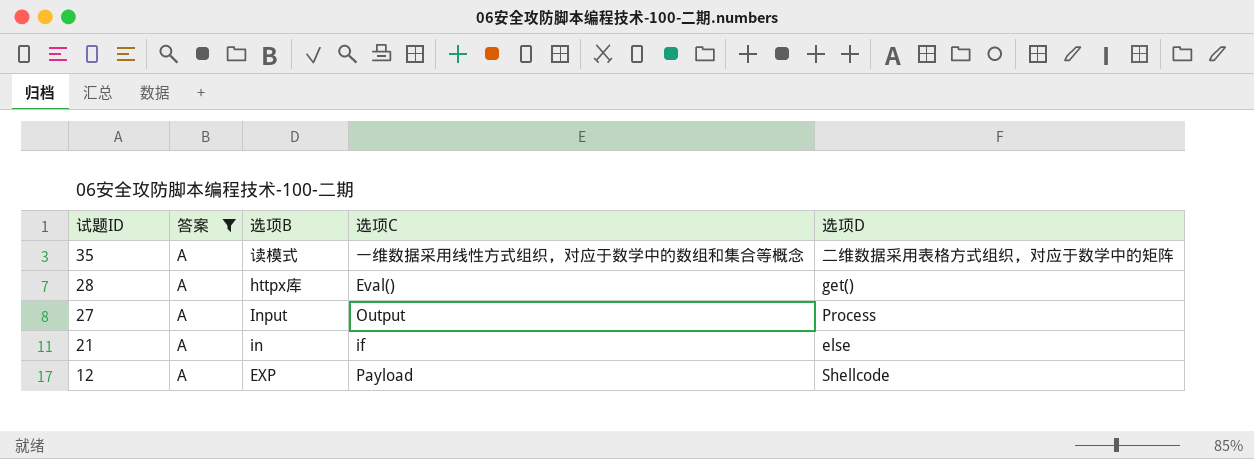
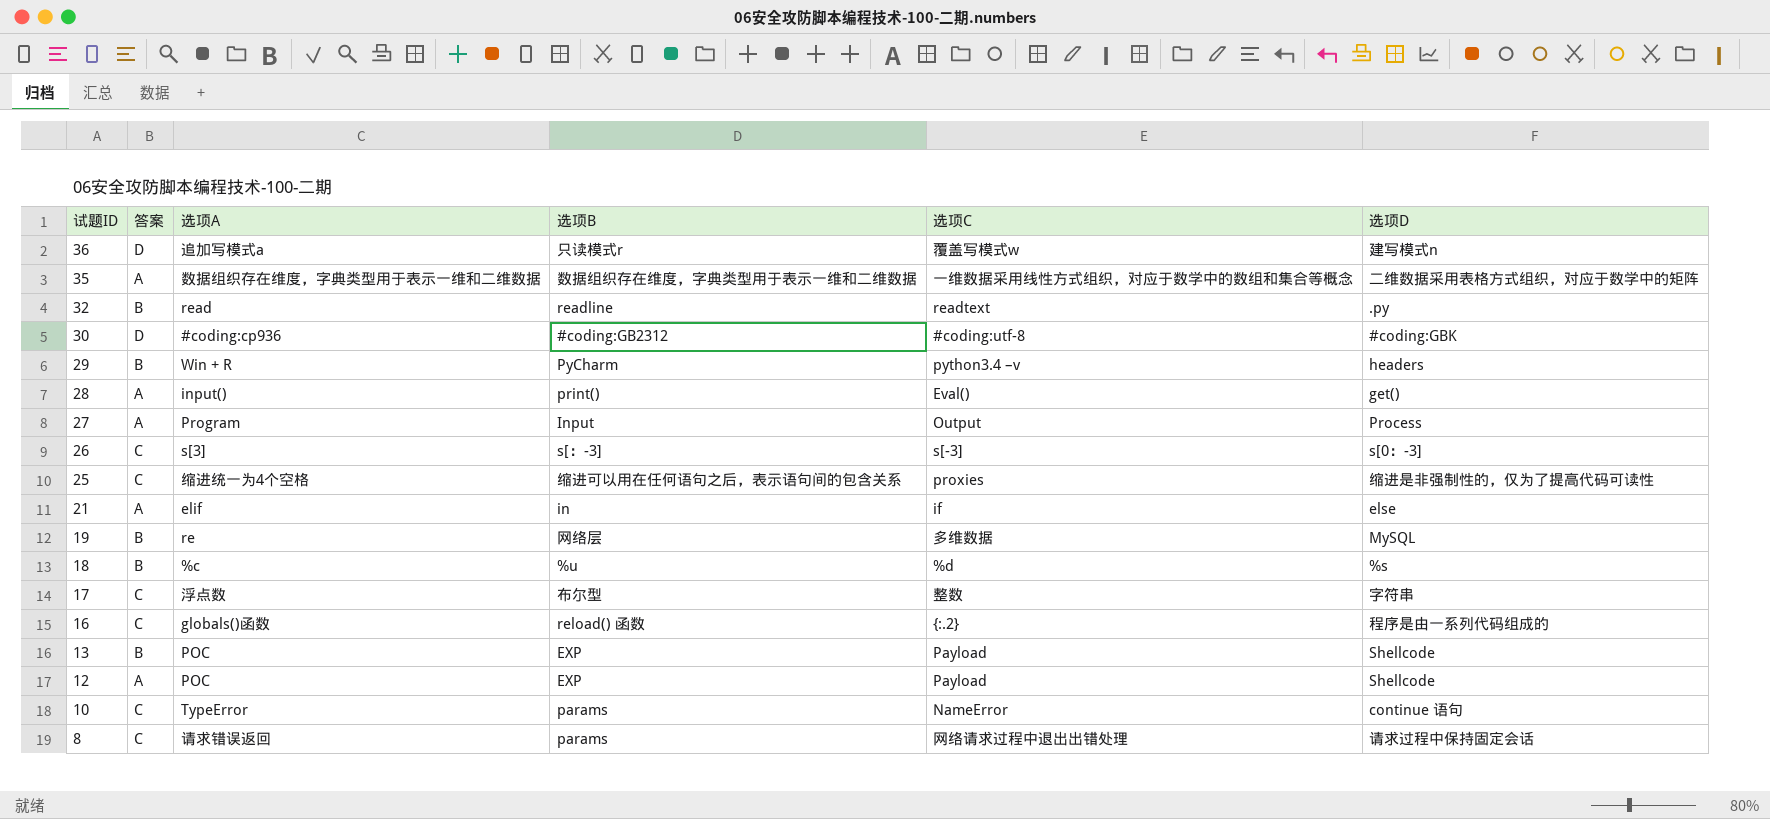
filter: 答案 = A -> none
column 选项A | position: none -> 3
35 | 选项B: 读模式 -> 数据组织存在维度，字典类型用于表示一维和二维数据
28 | 选项B: httpx库 -> print()

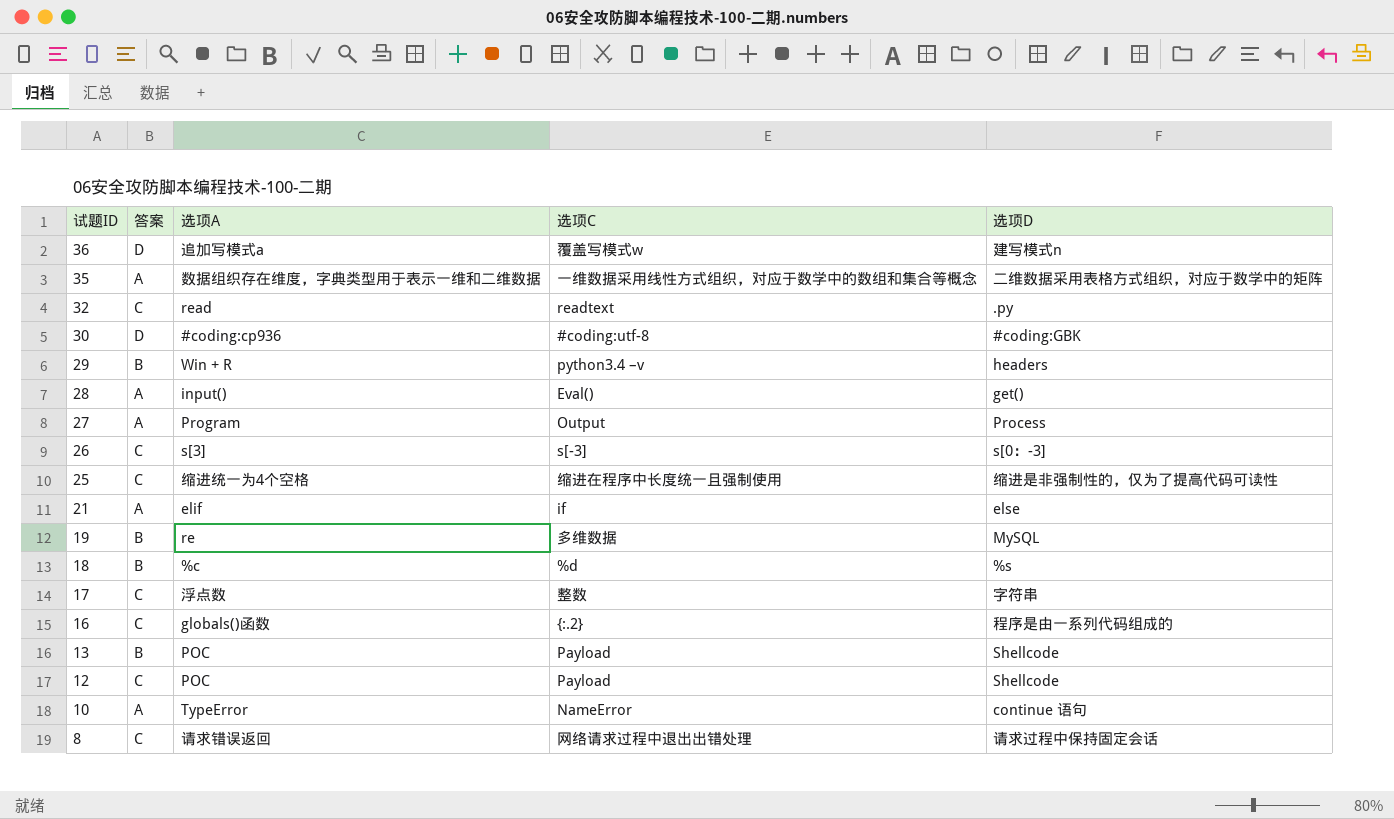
column 选项B | position: 4 -> none
32 | 答案: B -> C
25 | 选项C: proxies -> 缩进在程序中长度统一且强制使用
12 | 答案: A -> C
10 | 答案: C -> A

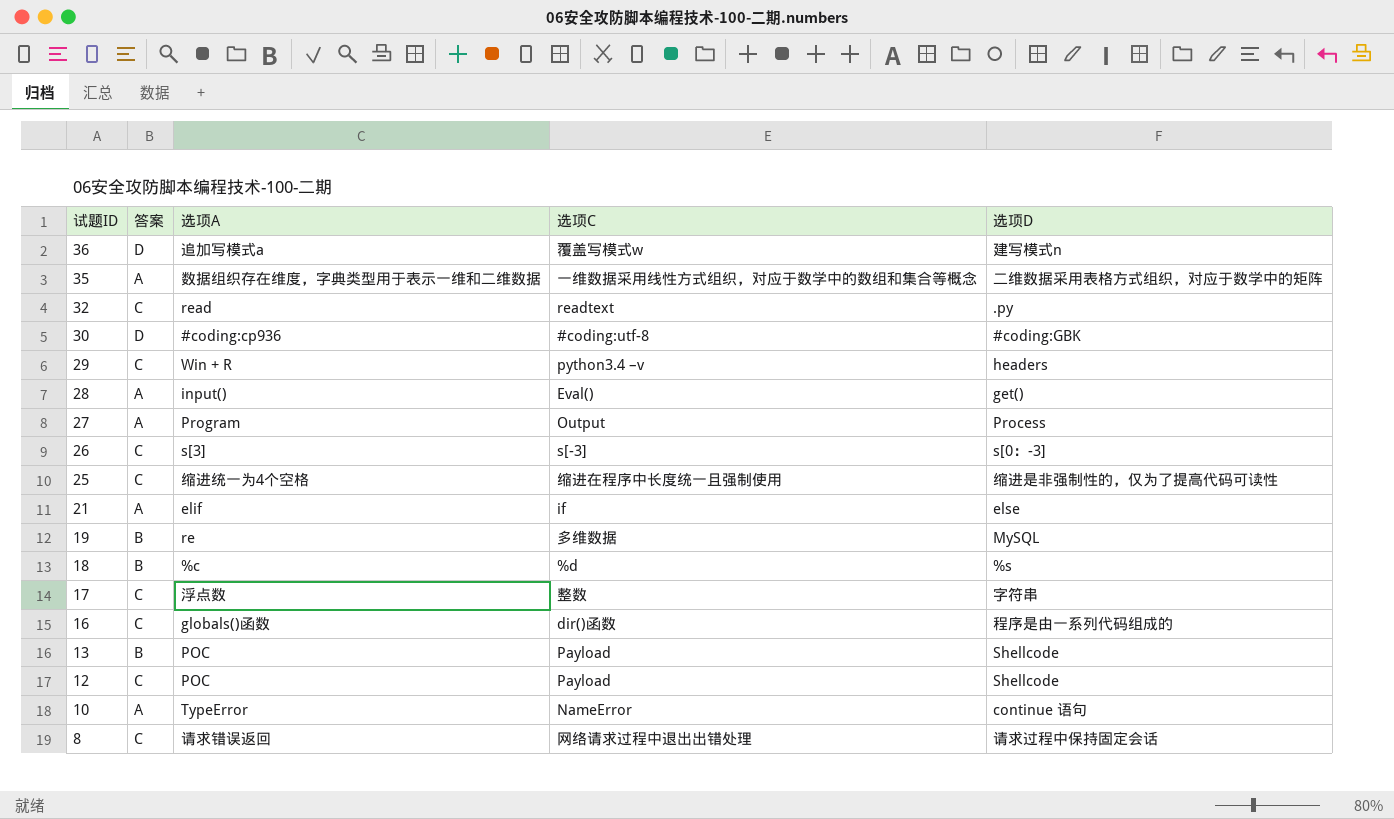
29 | 答案: B -> C
16 | 选项C: {:.2} -> dir()函数

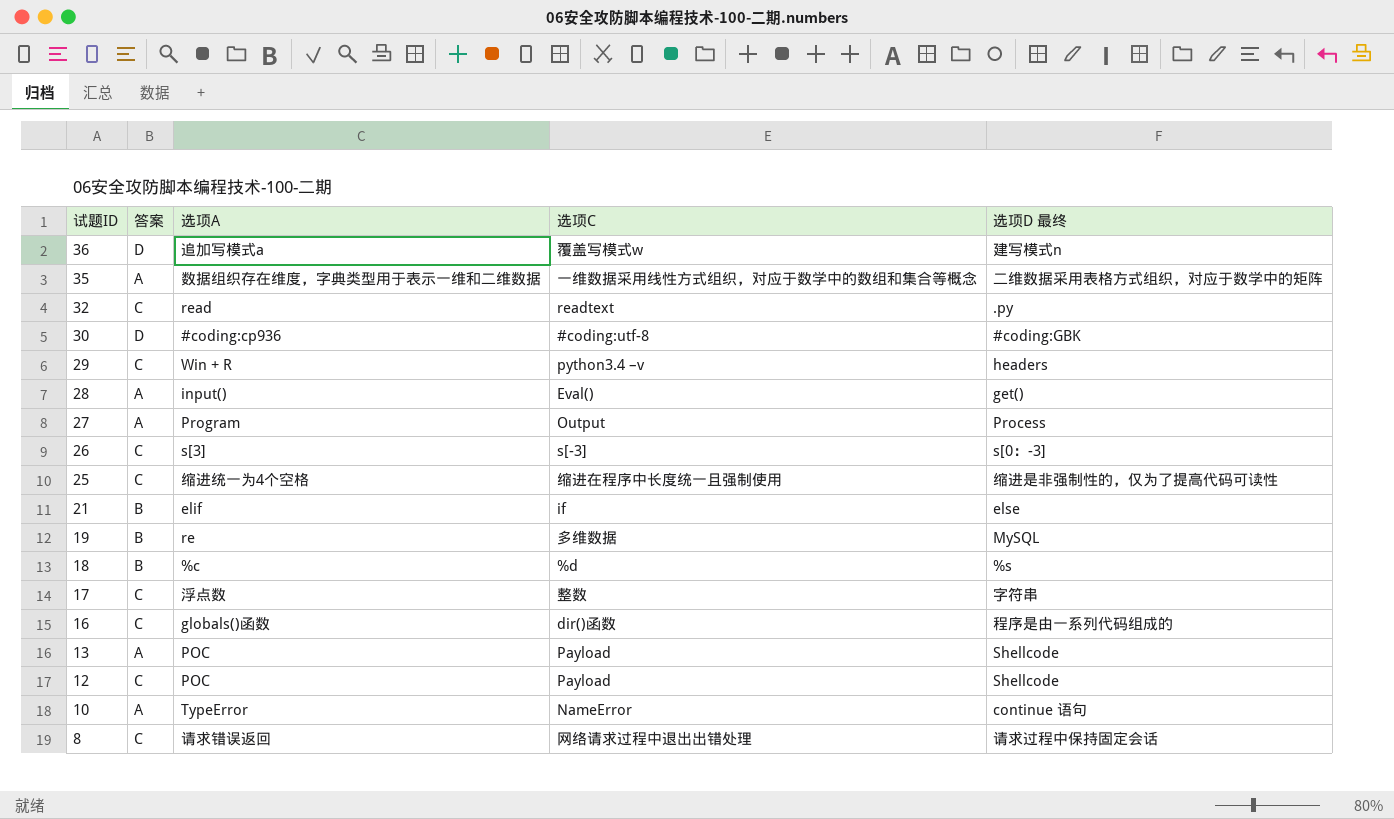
column name: 选项D -> 选项D 最终
21 | 答案: A -> B
13 | 答案: B -> A

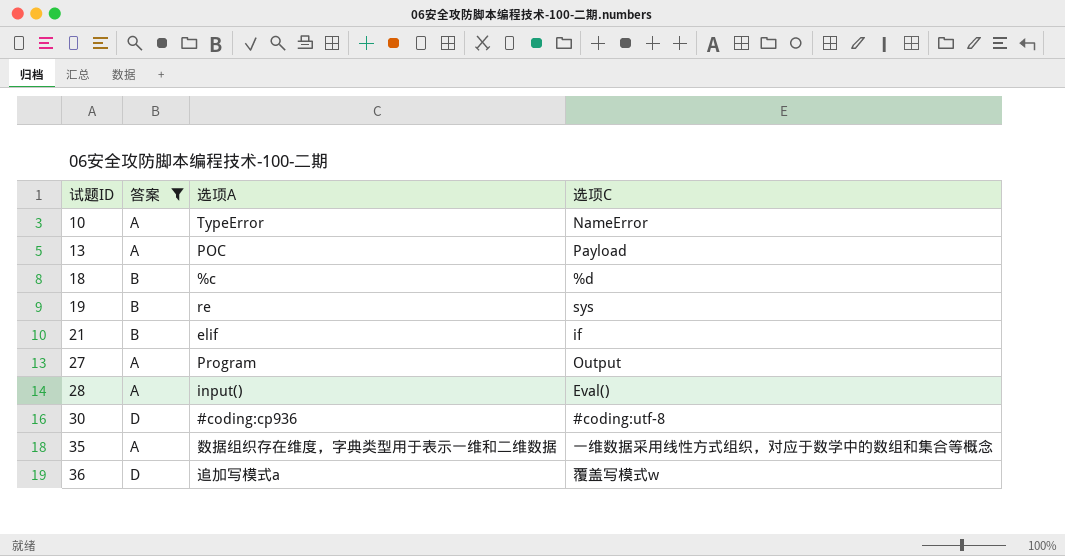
filter: none -> 答案 != C
row order: 试题ID descending -> 试题ID ascending
column 选项D 最终 | position: 5 -> none
19 | 选项C: 多维数据 -> sys

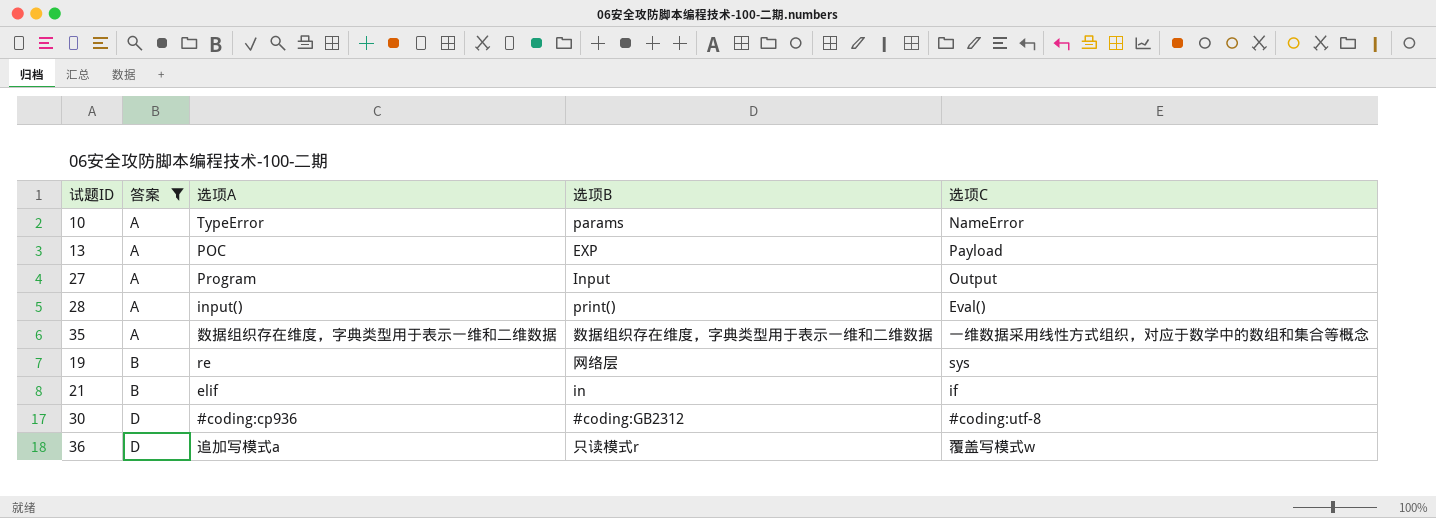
row order: 试题ID ascending -> 答案 ascending
column 选项B | position: none -> 4
row 18: B | %c | %d -> none

